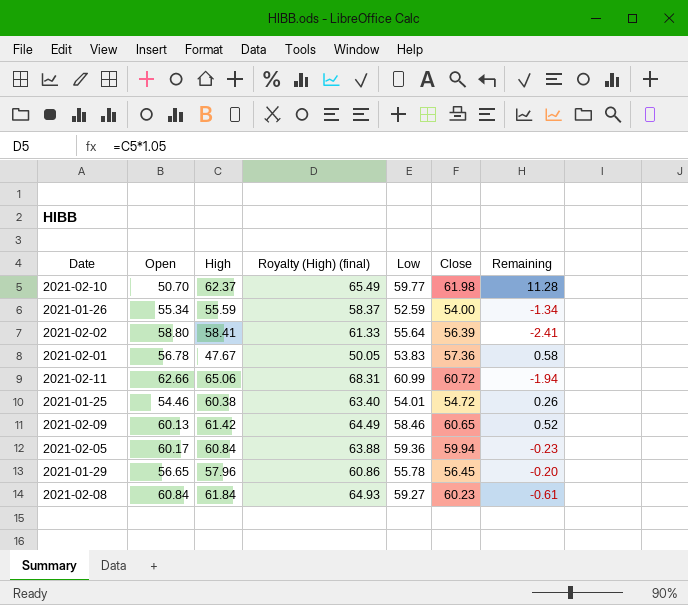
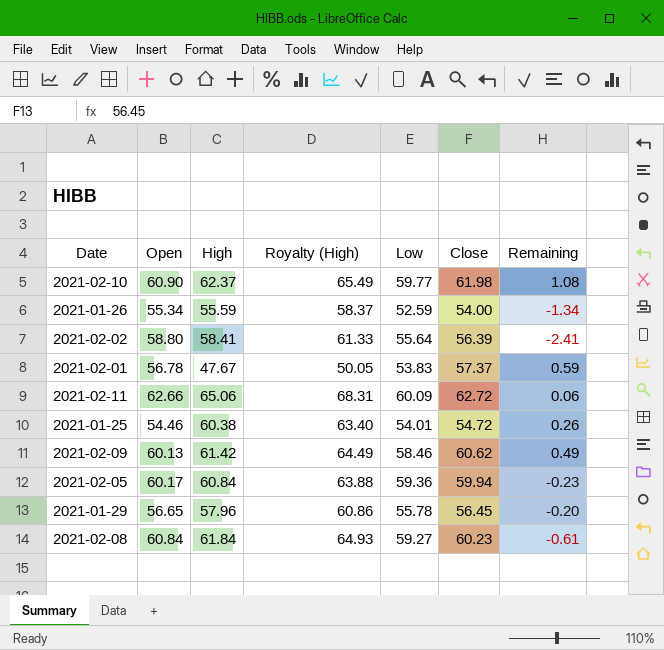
column name: Royalty (High) (final) -> Royalty (High)
2021-02-10 | Open: 50.70 -> 60.90
2021-02-10 | Remaining: 11.28 -> 1.08
2021-02-01 | Close: 57.36 -> 57.37
2021-02-01 | Remaining: 0.58 -> 0.59
2021-02-11 | Low: 60.99 -> 60.09
2021-02-11 | Close: 60.72 -> 62.72
2021-02-11 | Remaining: -1.94 -> 0.06
2021-02-09 | Close: 60.65 -> 60.62
2021-02-09 | Remaining: 0.52 -> 0.49

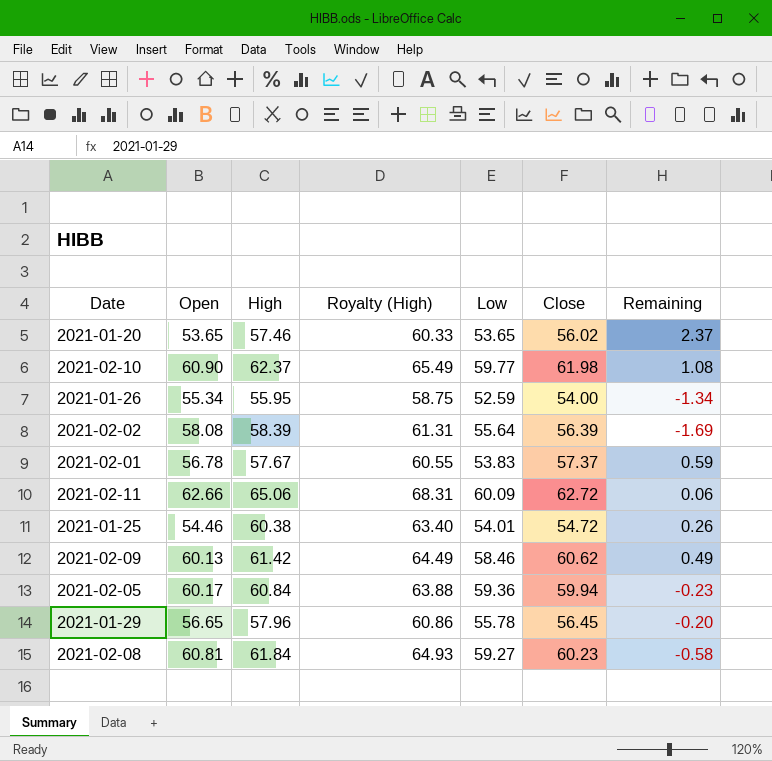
row 2021-01-20: none -> 53.65 | 57.46 | 60.33 | 53.65 | 56.02 | 2.37
2021-01-26 | High: 55.59 -> 55.95
2021-01-26 | Royalty (High): 58.37 -> 58.75
2021-02-02 | Open: 58.80 -> 58.08
2021-02-02 | High: 58.41 -> 58.39
2021-02-02 | Royalty (High): 61.33 -> 61.31
2021-02-02 | Remaining: -2.41 -> -1.69
2021-02-01 | High: 47.67 -> 57.67
2021-02-01 | Royalty (High): 50.05 -> 60.55
2021-02-08 | Open: 60.84 -> 60.81
2021-02-08 | Remaining: -0.61 -> -0.58

